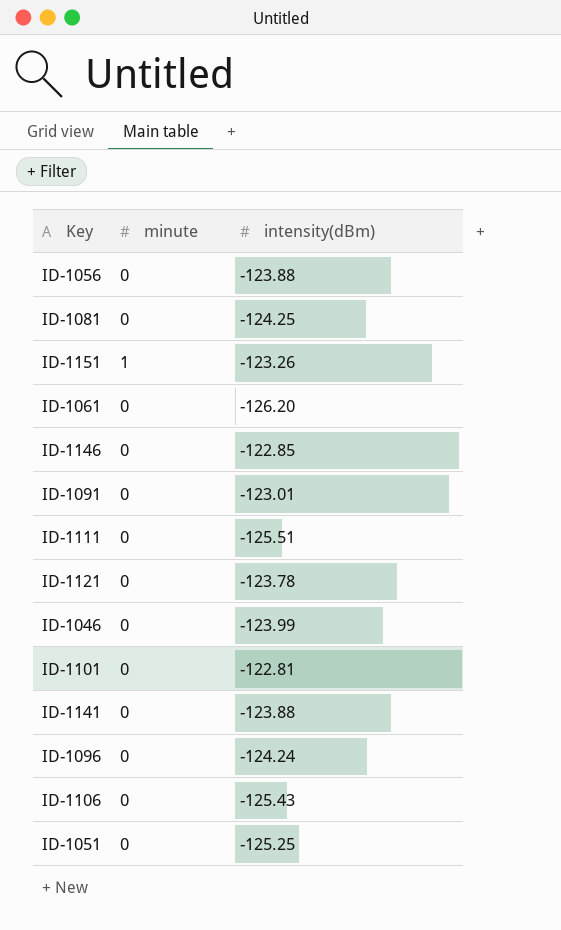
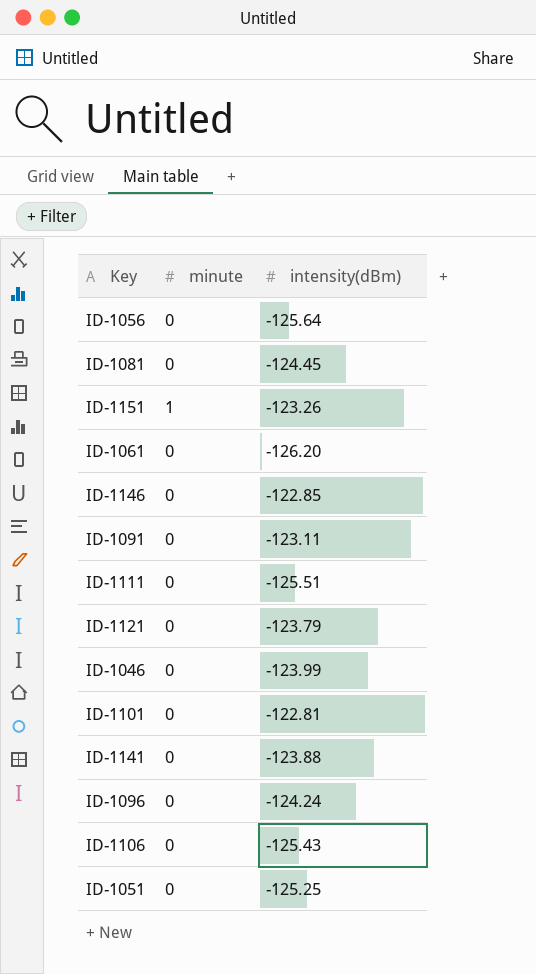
ID-1056 | intensity(dBm): -123.88 -> -125.64
ID-1081 | intensity(dBm): -124.25 -> -124.45
ID-1091 | intensity(dBm): -123.01 -> -123.11
ID-1121 | intensity(dBm): -123.78 -> -123.79

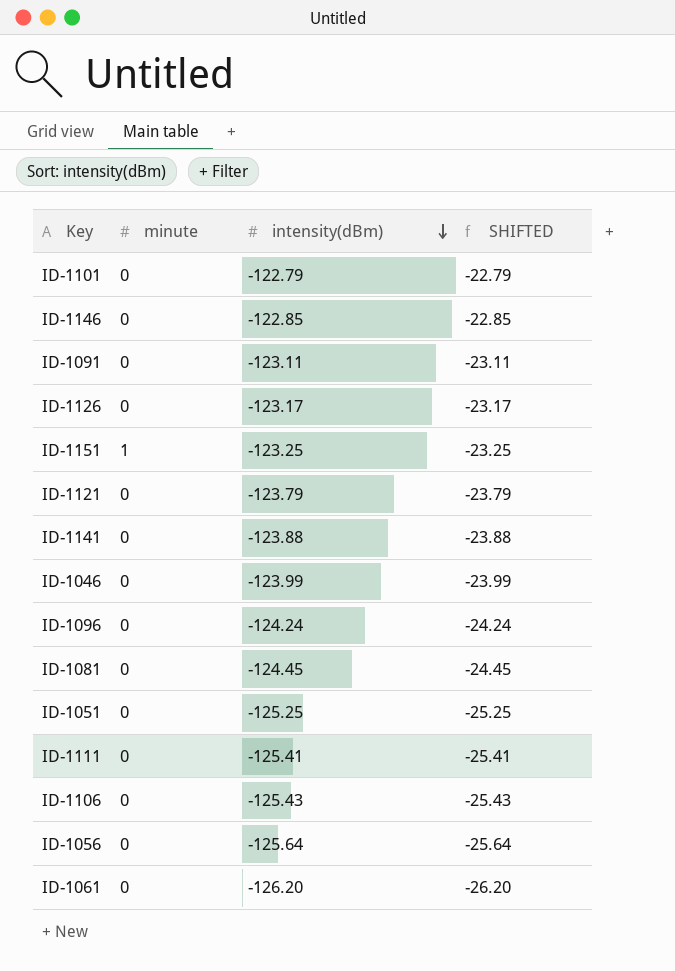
row order: none -> intensity(dBm) descending
column SHIFTED | formula: none -> [intensity(dBm)] + 100
ID-1101 | intensity(dBm): -122.81 -> -122.79
row ID-1126: none -> 0 | -123.17 | -23.17
ID-1151 | intensity(dBm): -123.26 -> -123.25
ID-1111 | intensity(dBm): -125.51 -> -125.41

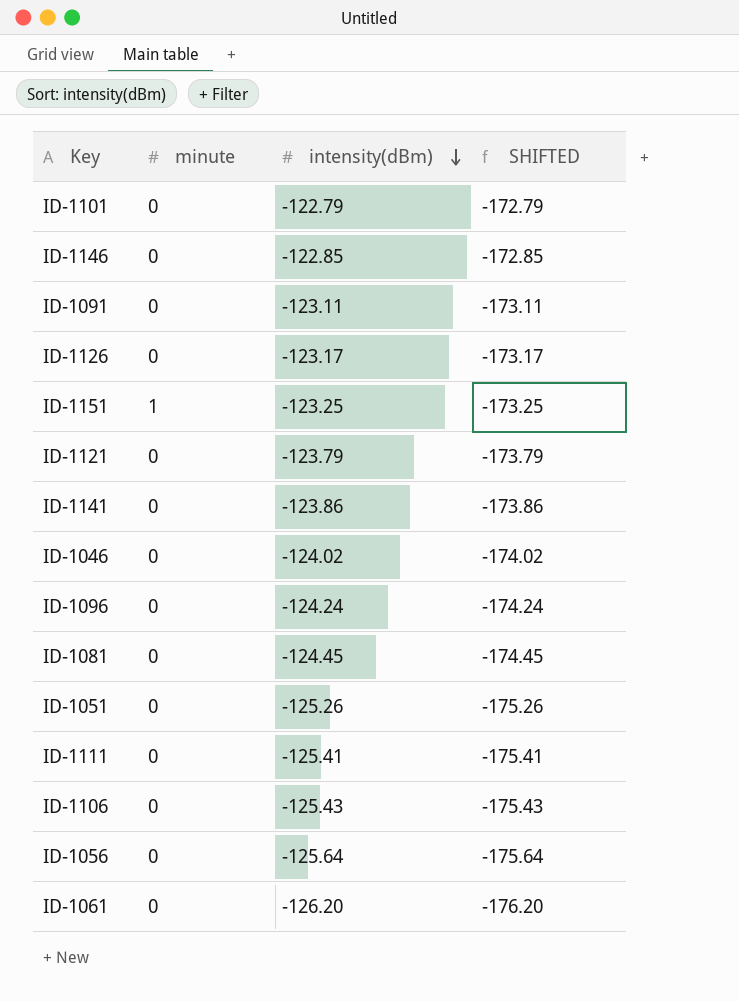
column SHIFTED | formula: [intensity(dBm)] + 100 -> [intensity(dBm)] - 50
ID-1141 | intensity(dBm): -123.88 -> -123.86
ID-1046 | intensity(dBm): -123.99 -> -124.02
ID-1051 | intensity(dBm): -125.25 -> -125.26

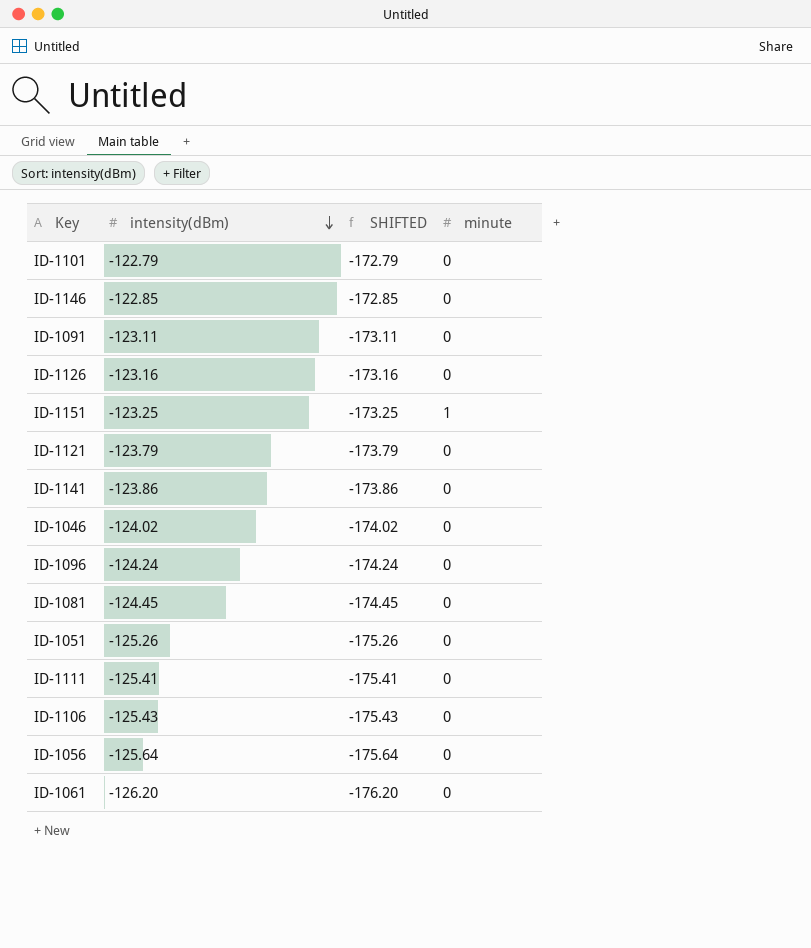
column minute | position: 2 -> 4
ID-1126 | intensity(dBm): -123.17 -> -123.16
ID-1126 | SHIFTED: -173.17 -> -173.16

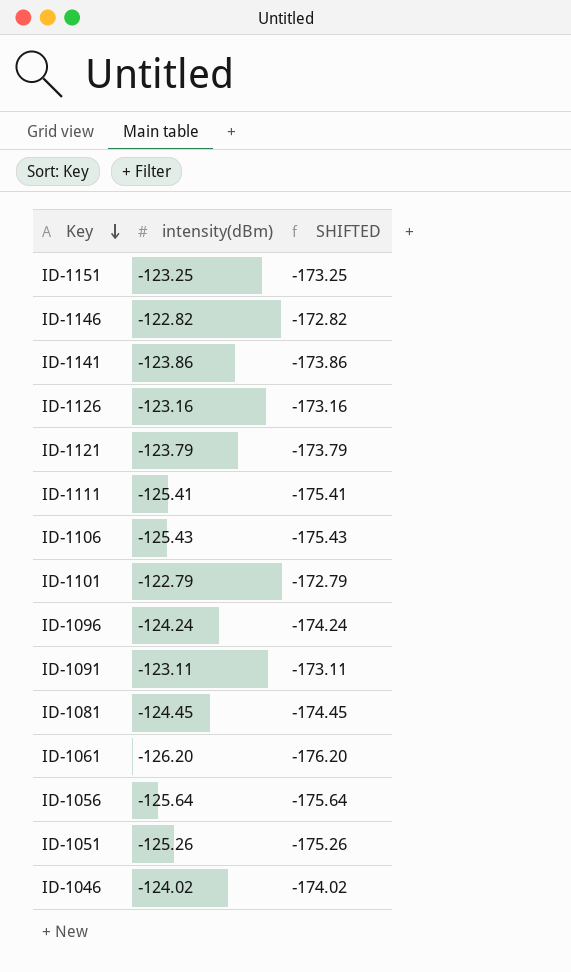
row order: intensity(dBm) descending -> Key descending
column minute | position: 4 -> none
ID-1146 | intensity(dBm): -122.85 -> -122.82
ID-1146 | SHIFTED: -172.85 -> -172.82

